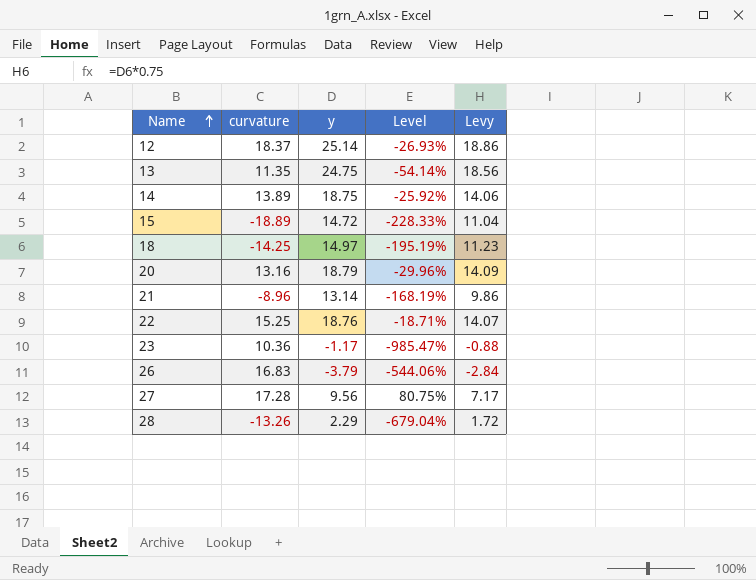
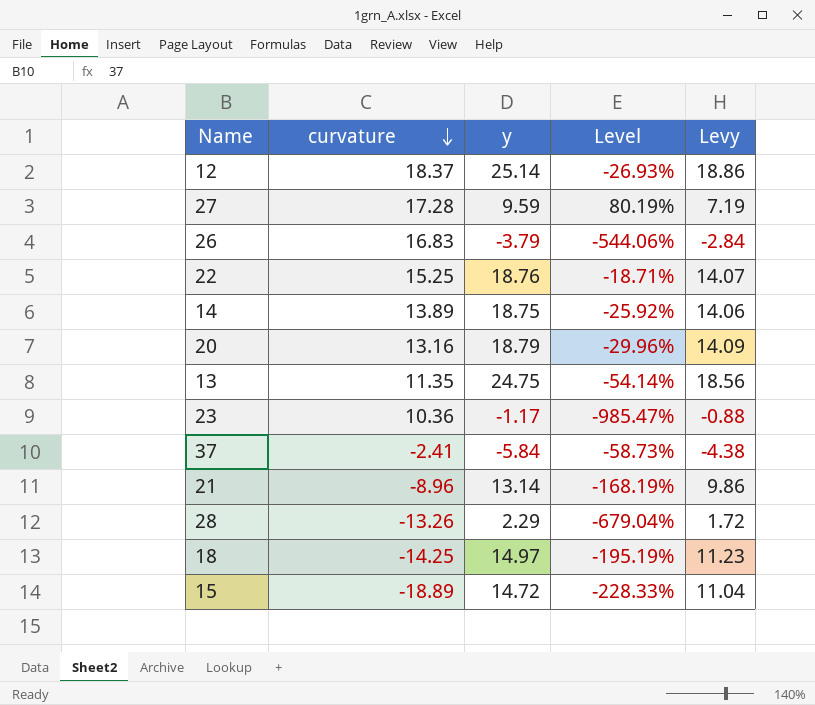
row order: Name ascending -> curvature descending
27 | y: 9.56 -> 9.59
27 | Level: 80.75% -> 80.19%
27 | Levy: 7.17 -> 7.19
row 37: none -> -2.41 | -5.84 | -58.73% | -4.38

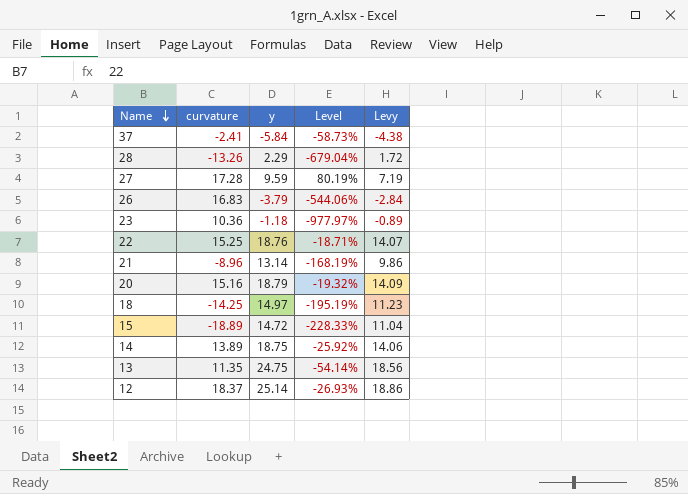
row order: curvature descending -> Name descending
23 | y: -1.17 -> -1.18
23 | Level: -985.47% -> -977.97%
23 | Levy: -0.88 -> -0.89
20 | curvature: 13.16 -> 15.16
20 | Level: -29.96% -> -19.32%

